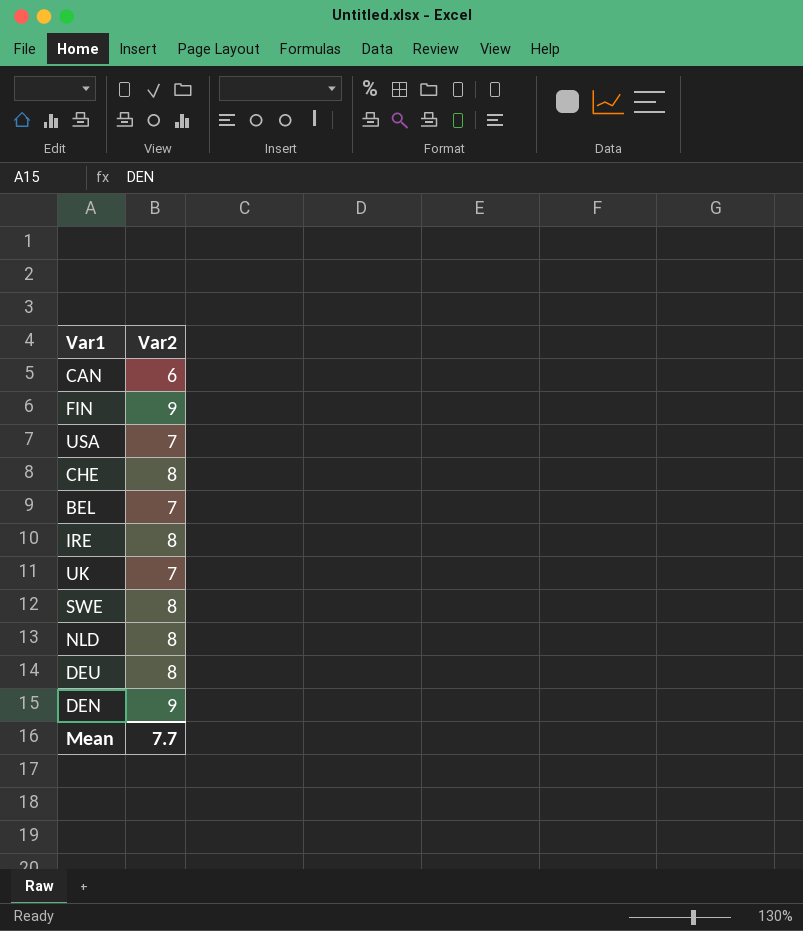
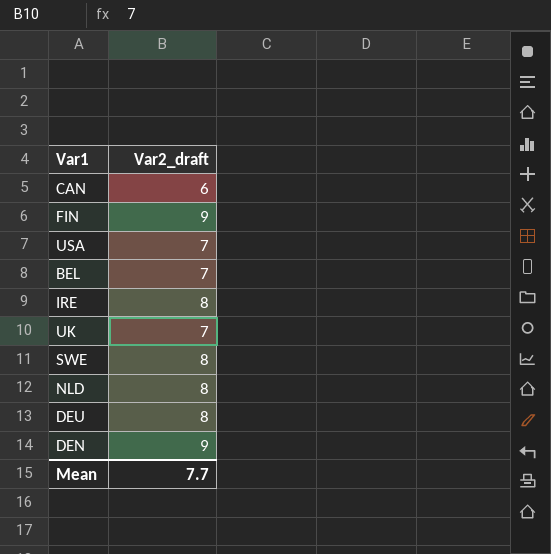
column name: Var2 -> Var2_draft
row CHE: 8 -> none

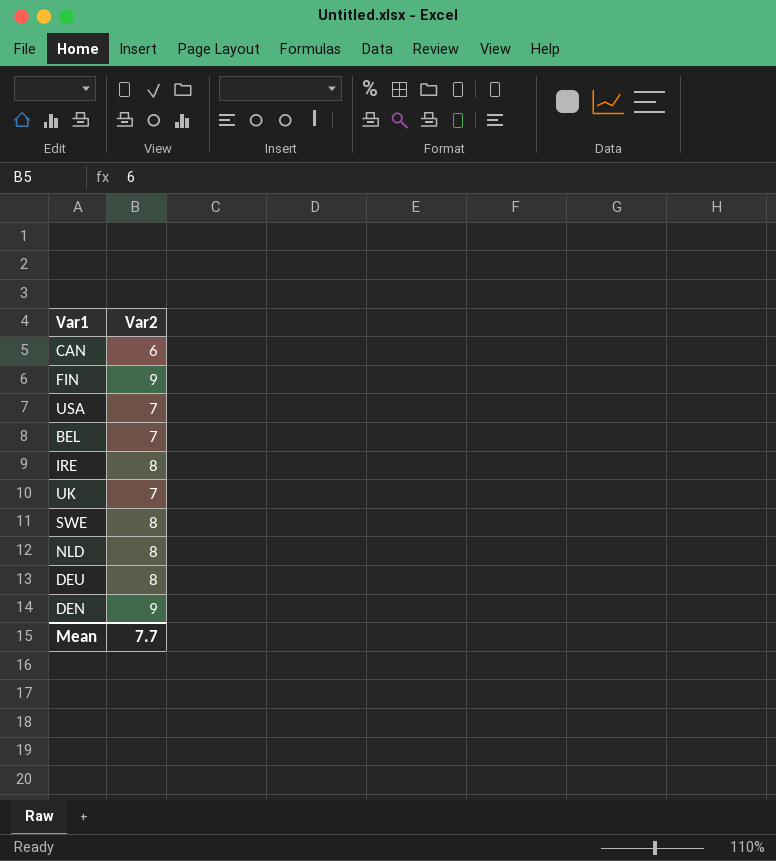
column name: Var2_draft -> Var2

